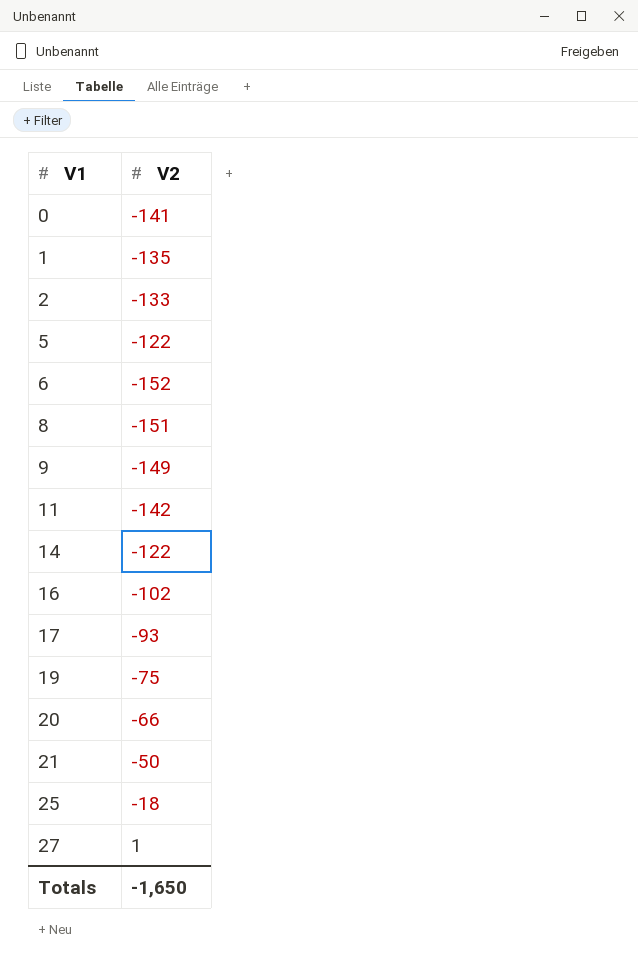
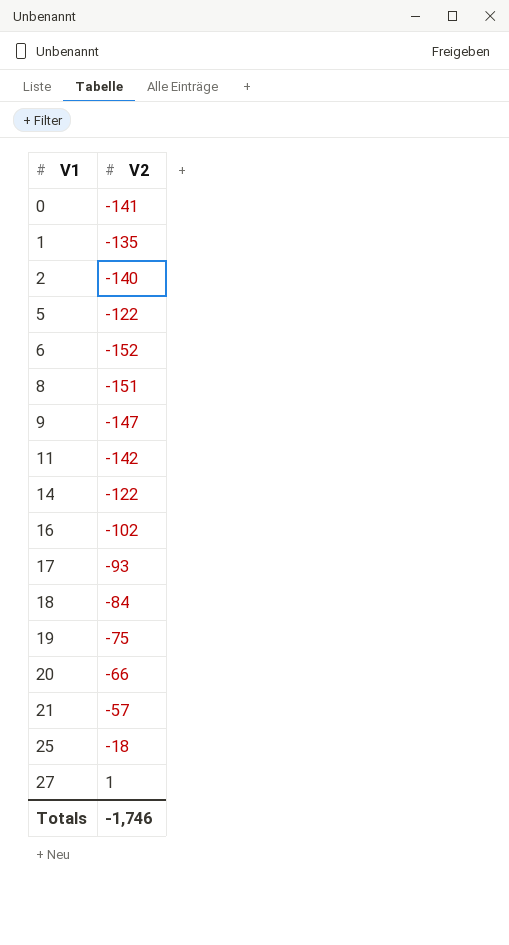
2 | V2: -133 -> -140
9 | V2: -149 -> -147
row 18: none -> -84
21 | V2: -50 -> -57
Totals | V2: -1,650 -> -1,746

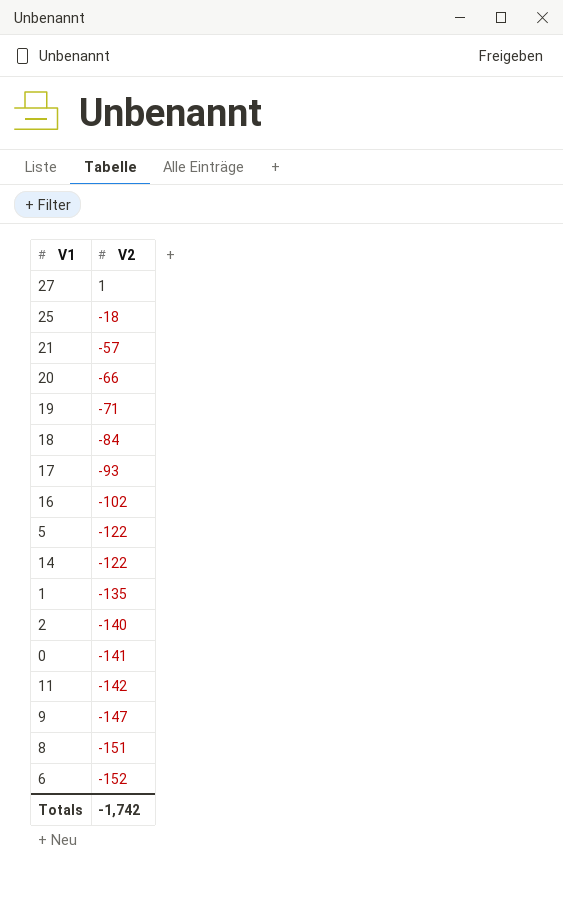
row order: V1 ascending -> V2 descending
19 | V2: -75 -> -71
Totals | V2: -1,746 -> -1,742

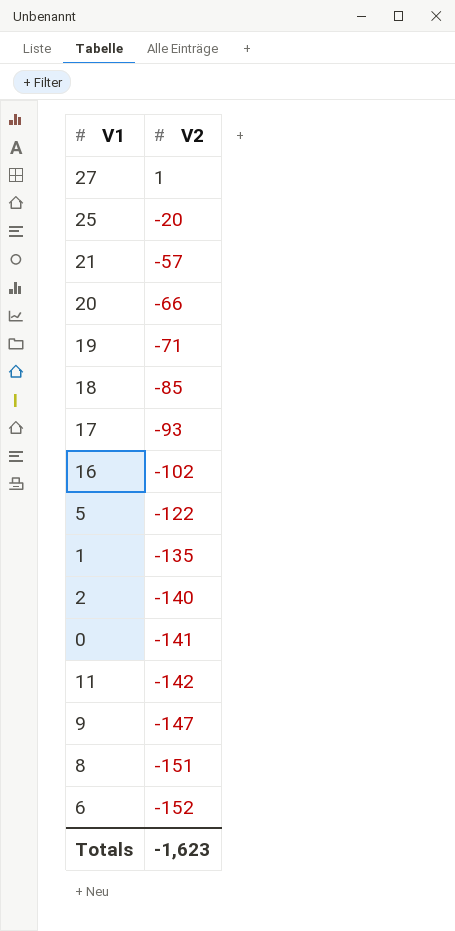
row 14: -122 -> none
25 | V2: -18 -> -20
18 | V2: -84 -> -85
Totals | V2: -1,742 -> -1,623

